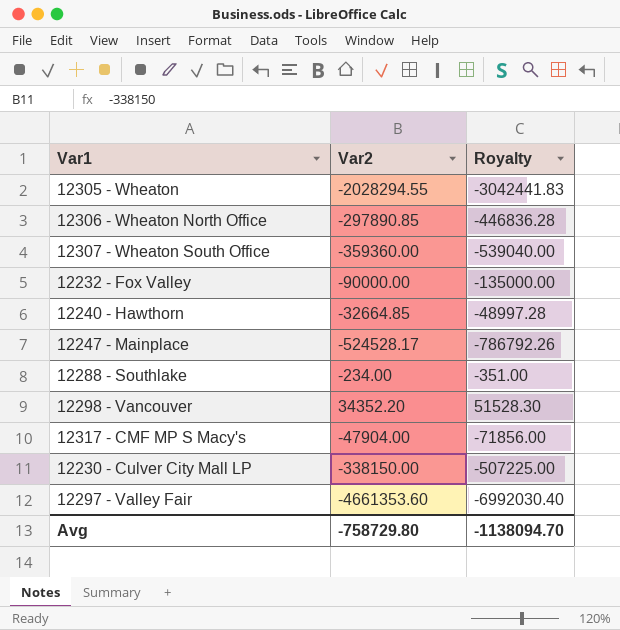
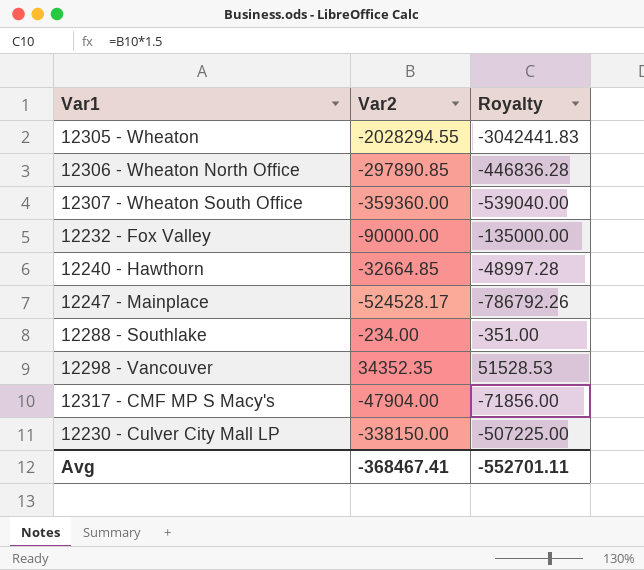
row 12297 - Valley Fair: -4661353.60 | -6992030.40 -> none
12298 - Vancouver | Var2: 34352.20 -> 34352.35
12298 - Vancouver | Royalty: 51528.30 -> 51528.53
Avg | Var2: -758729.80 -> -368467.41
Avg | Royalty: -1138094.70 -> -552701.11

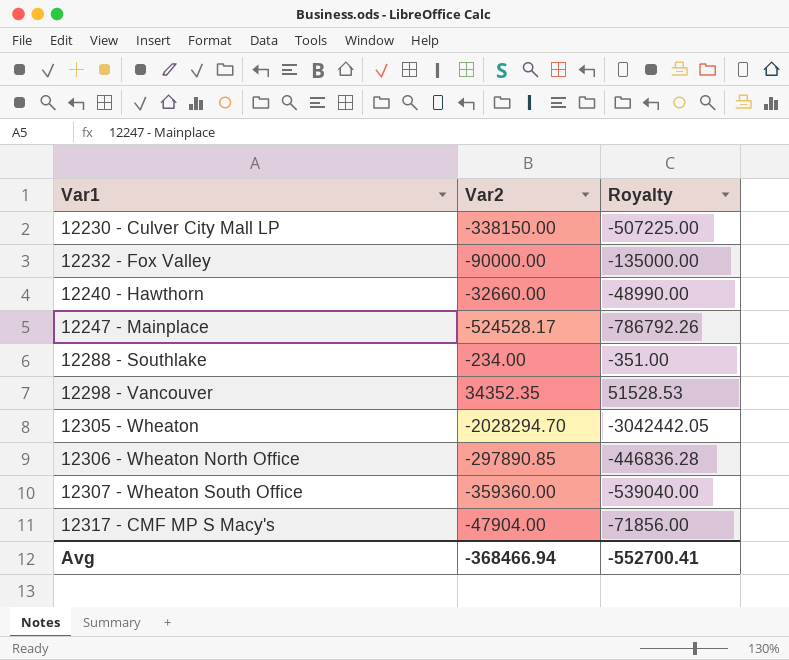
row order: none -> Var1 ascending
12240 - Hawthorn | Var2: -32664.85 -> -32660.00
12240 - Hawthorn | Royalty: -48997.28 -> -48990.00
12305 - Wheaton | Var2: -2028294.55 -> -2028294.70
12305 - Wheaton | Royalty: -3042441.83 -> -3042442.05
Avg | Var2: -368467.41 -> -368466.94
Avg | Royalty: -552701.11 -> -552700.41

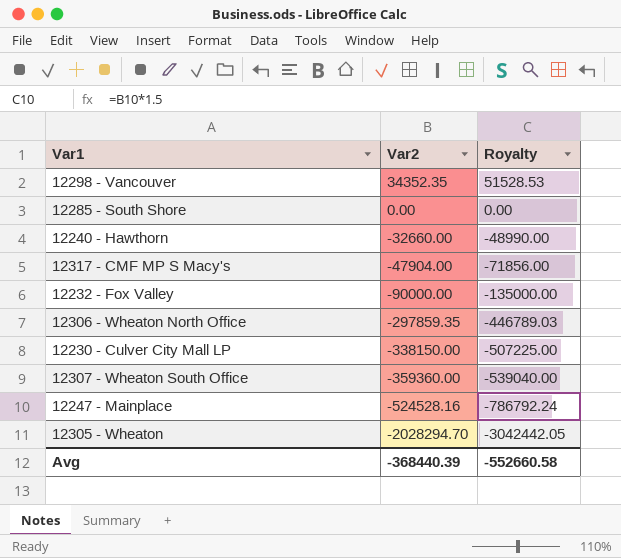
row order: Var1 ascending -> Var2 descending
row 12288 - Southlake: -234.00 | -351.00 -> none
row 12285 - South Shore: none -> 0.00 | 0.00
12306 - Wheaton North Office | Var2: -297890.85 -> -297859.35
12306 - Wheaton North Office | Royalty: -446836.28 -> -446789.03
12247 - Mainplace | Var2: -524528.17 -> -524528.16
12247 - Mainplace | Royalty: -786792.26 -> -786792.24
Avg | Var2: -368466.94 -> -368440.39
Avg | Royalty: -552700.41 -> -552660.58

